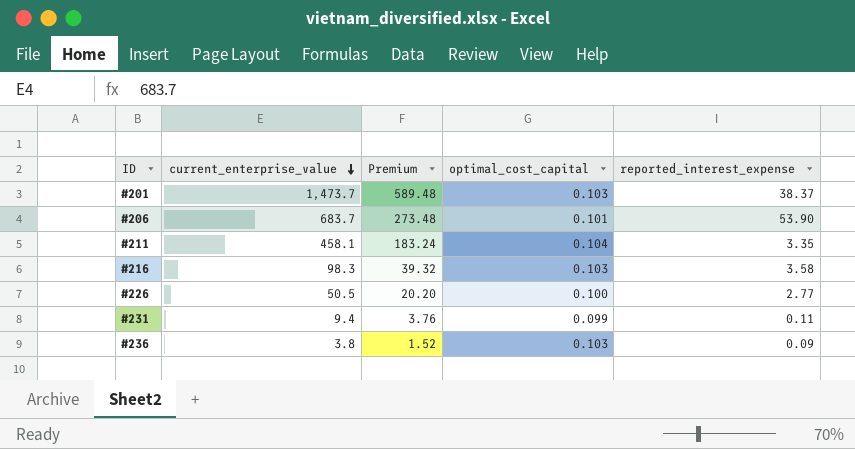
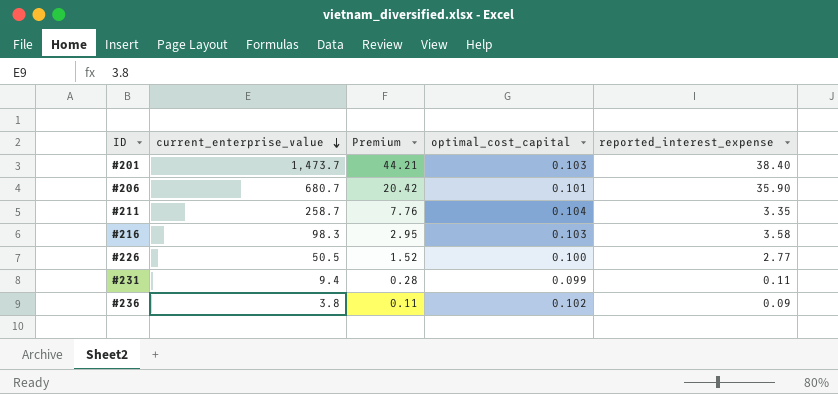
column Premium | formula: [current_enterprise_value] * 0.4 -> [current_enterprise_value] * 0.03
#201 | reported_interest_expense: 38.37 -> 38.40
#206 | current_enterprise_value: 683.7 -> 680.7
#206 | reported_interest_expense: 53.90 -> 35.90
#211 | current_enterprise_value: 458.1 -> 258.7
#236 | optimal_cost_capital: 0.103 -> 0.102

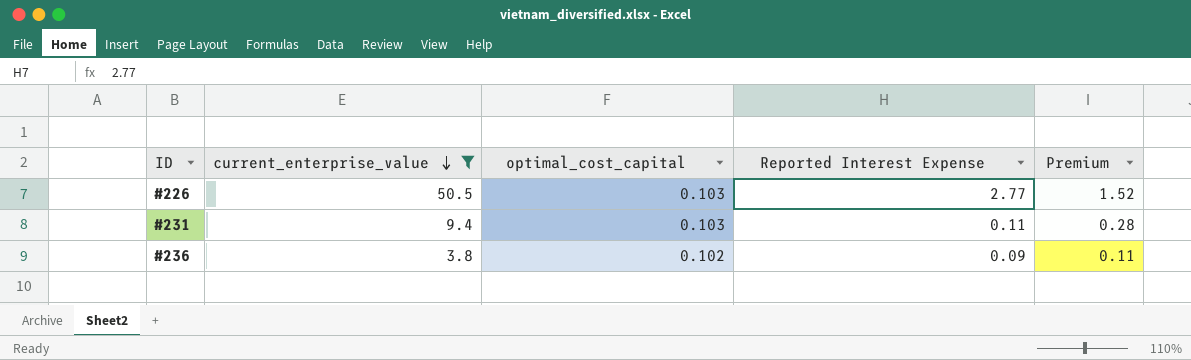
filter: none -> current_enterprise_value <= 50.5
column name: reported_interest_expense -> Reported Interest Expense
column Premium | position: 3 -> 5
#226 | optimal_cost_capital: 0.100 -> 0.103
#231 | optimal_cost_capital: 0.099 -> 0.103

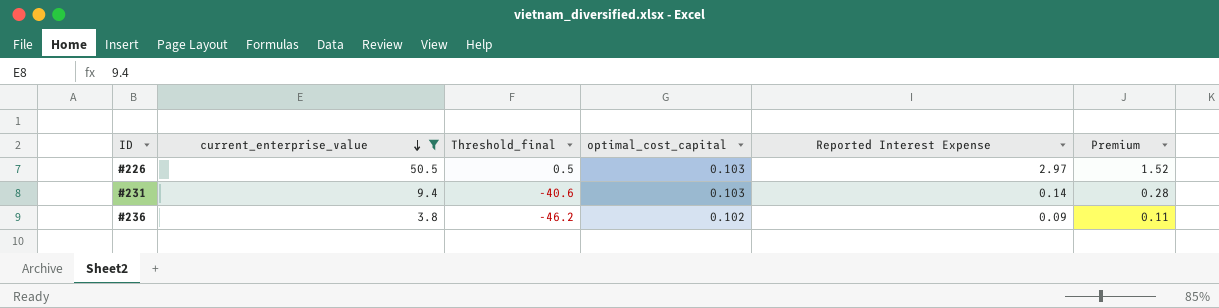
column Threshold_final | formula: none -> [current_enterprise_value] - 50
#226 | Reported Interest Expense: 2.77 -> 2.97
#231 | Reported Interest Expense: 0.11 -> 0.14

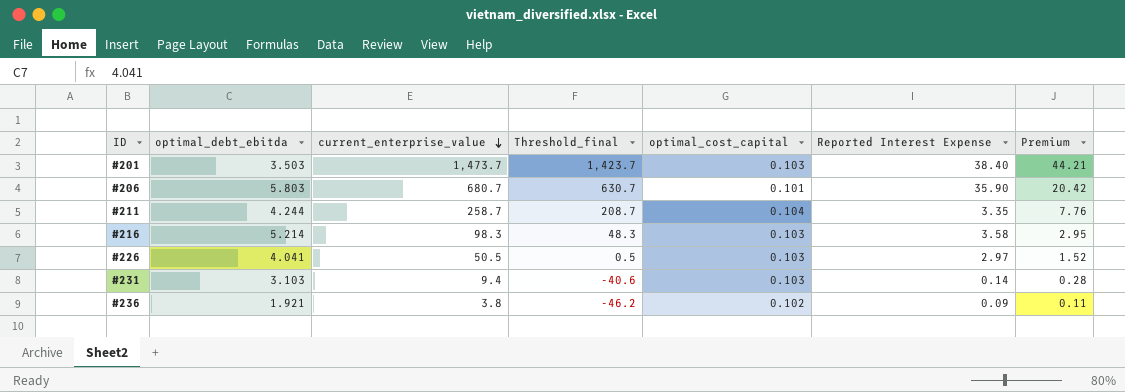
filter: current_enterprise_value <= 50.5 -> none
column optimal_debt_ebitda | position: none -> 2

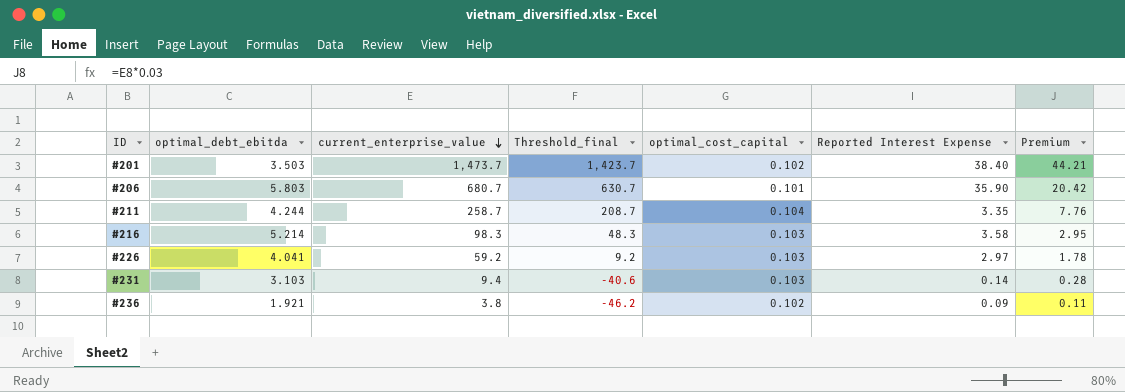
#201 | optimal_cost_capital: 0.103 -> 0.102
#226 | current_enterprise_value: 50.5 -> 59.2
#226 | Threshold_final: 0.5 -> 9.2
#226 | Premium: 1.52 -> 1.78

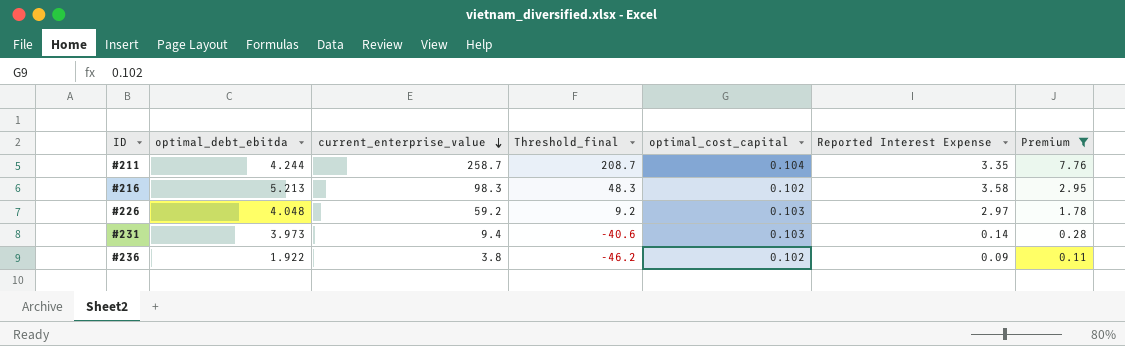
filter: none -> Premium <= 7.76
#216 | optimal_debt_ebitda: 5.214 -> 5.213
#216 | optimal_cost_capital: 0.103 -> 0.102
#226 | optimal_debt_ebitda: 4.041 -> 4.048
#231 | optimal_debt_ebitda: 3.103 -> 3.973
#236 | optimal_debt_ebitda: 1.921 -> 1.922

